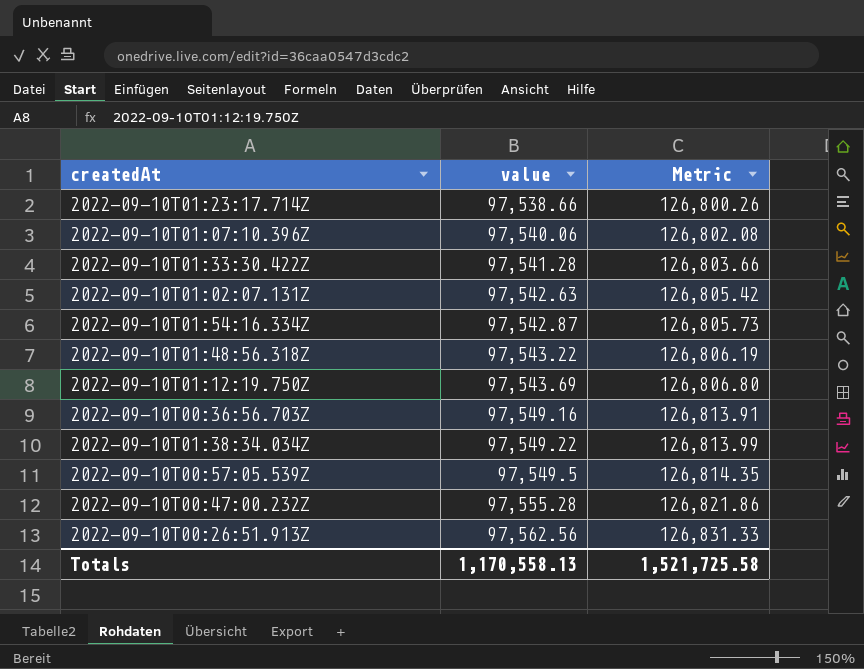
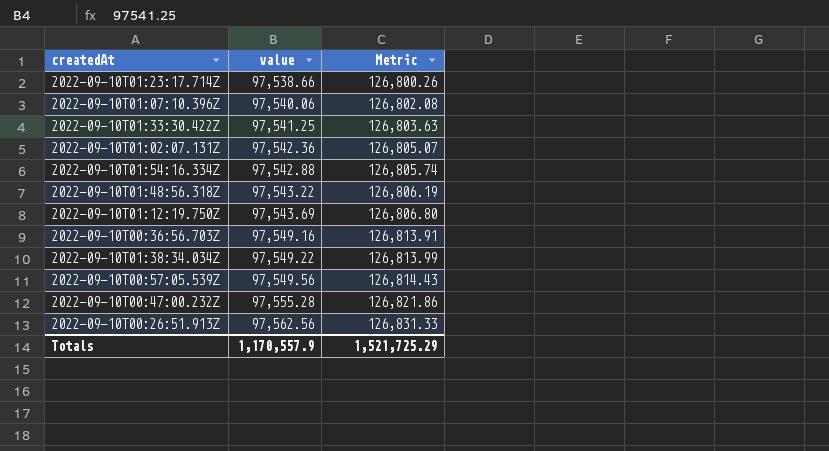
2022-09-10T01:33:30.422Z | value: 97,541.28 -> 97,541.25
2022-09-10T01:33:30.422Z | Metric: 126,803.66 -> 126,803.63
2022-09-10T01:02:07.131Z | value: 97,542.63 -> 97,542.36
2022-09-10T01:02:07.131Z | Metric: 126,805.42 -> 126,805.07
2022-09-10T01:54:16.334Z | value: 97,542.87 -> 97,542.88
2022-09-10T01:54:16.334Z | Metric: 126,805.73 -> 126,805.74
2022-09-10T00:57:05.539Z | value: 97,549.5 -> 97,549.56
2022-09-10T00:57:05.539Z | Metric: 126,814.35 -> 126,814.43
Totals | value: 1,170,558.13 -> 1,170,557.9
Totals | Metric: 1,521,725.58 -> 1,521,725.29

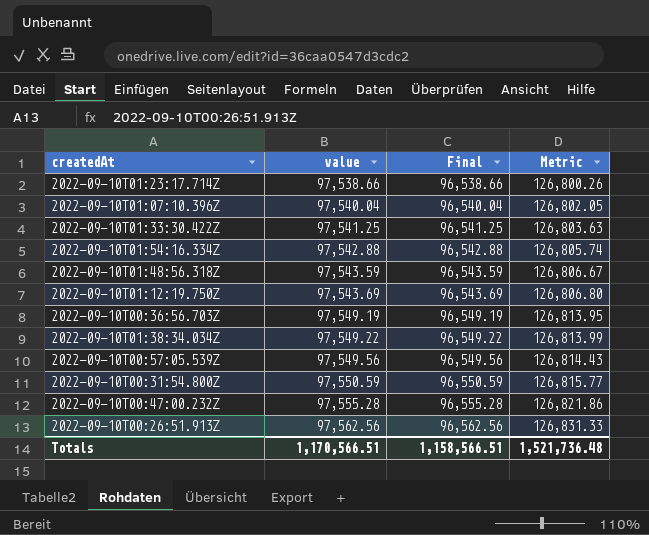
column Final | formula: none -> [value] - 1000
row 2022-09-10T01:02:07.131Z: 97,542.36 | 126,805.07 -> none
2022-09-10T01:07:10.396Z | value: 97,540.06 -> 97,540.04
2022-09-10T01:07:10.396Z | Metric: 126,802.08 -> 126,802.05
2022-09-10T01:48:56.318Z | value: 97,543.22 -> 97,543.59
2022-09-10T01:48:56.318Z | Metric: 126,806.19 -> 126,806.67
2022-09-10T00:36:56.703Z | value: 97,549.16 -> 97,549.19
2022-09-10T00:36:56.703Z | Metric: 126,813.91 -> 126,813.95
row 2022-09-10T00:31:54.800Z: none -> 97,550.59 | 96,550.59 | 126,815.77
Totals | value: 1,170,557.9 -> 1,170,566.51
Totals | Metric: 1,521,725.29 -> 1,521,736.48

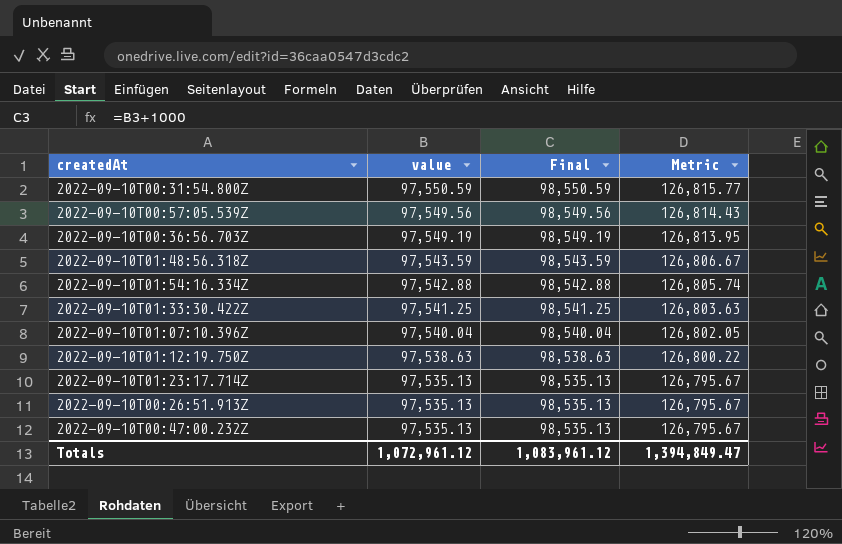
row order: value ascending -> value descending
column Final | formula: [value] - 1000 -> [value] + 1000
row 2022-09-10T01:38:34.034Z: 97,549.22 | 96,549.22 | 126,813.99 -> none
2022-09-10T01:12:19.750Z | value: 97,543.69 -> 97,538.63
2022-09-10T01:12:19.750Z | Metric: 126,806.80 -> 126,800.22
2022-09-10T01:23:17.714Z | value: 97,538.66 -> 97,535.13
2022-09-10T01:23:17.714Z | Metric: 126,800.26 -> 126,795.67
2022-09-10T00:26:51.913Z | value: 97,562.56 -> 97,535.13
2022-09-10T00:26:51.913Z | Metric: 126,831.33 -> 126,795.67
2022-09-10T00:47:00.232Z | value: 97,555.28 -> 97,535.13
2022-09-10T00:47:00.232Z | Metric: 126,821.86 -> 126,795.67
Totals | value: 1,170,566.51 -> 1,072,961.12
Totals | Final: 1,158,566.51 -> 1,083,961.12
Totals | Metric: 1,521,736.48 -> 1,394,849.47

